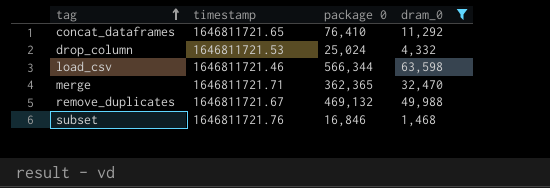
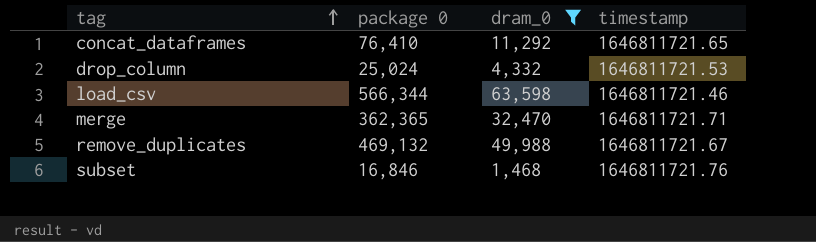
column timestamp | position: 2 -> 4

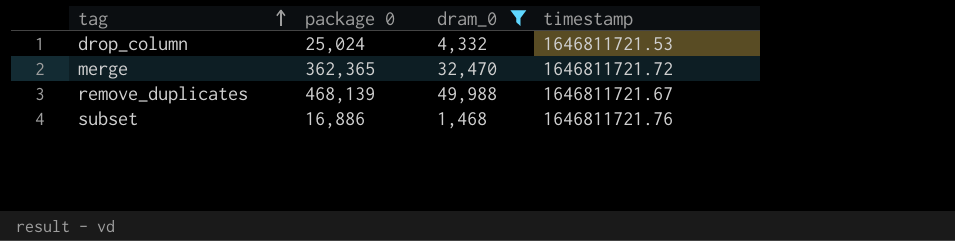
row concat_dataframes: 76,410 | 11,292 | 1646811721.65 -> none
row load_csv: 566,344 | 63,598 | 1646811721.46 -> none
merge | timestamp: 1646811721.71 -> 1646811721.72
remove_duplicates | package 0: 469,132 -> 468,139
subset | package 0: 16,846 -> 16,886

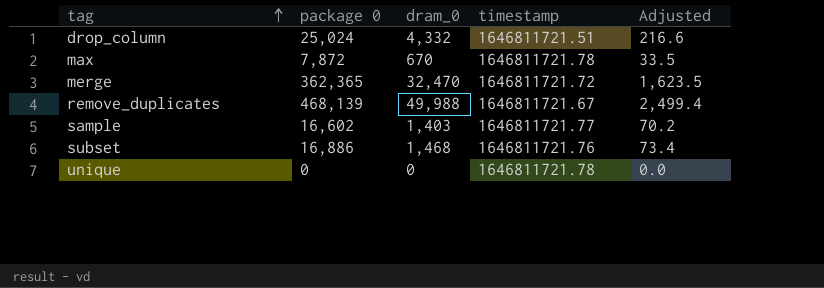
filter: dram_0 >= 1,468 -> none
column Adjusted | formula: none -> [dram_0] * 0.05
drop_column | timestamp: 1646811721.53 -> 1646811721.51

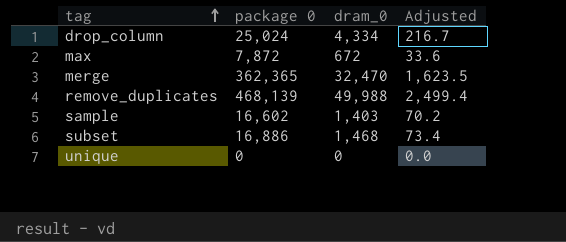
column timestamp | position: 4 -> none
drop_column | dram_0: 4,332 -> 4,334
drop_column | Adjusted: 216.6 -> 216.7
max | dram_0: 670 -> 672
max | Adjusted: 33.5 -> 33.6

